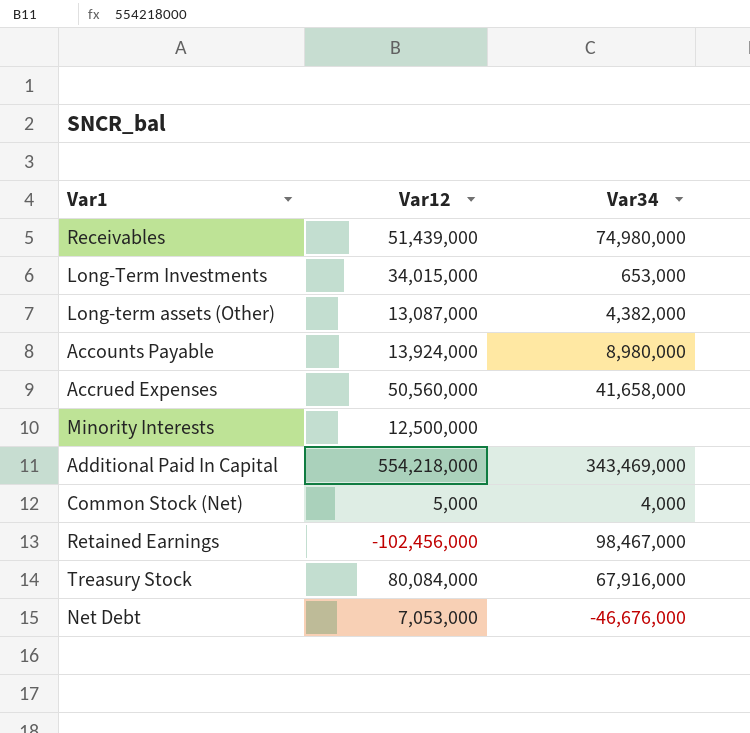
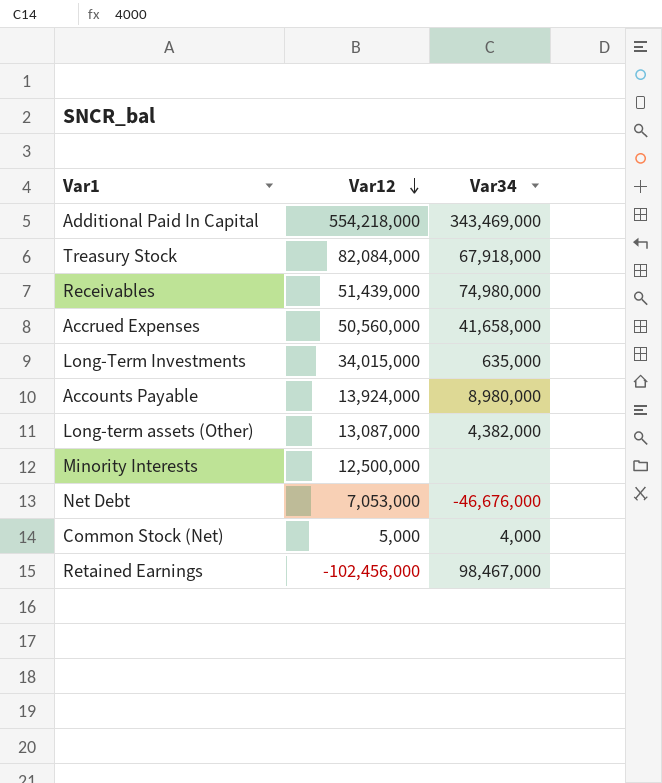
row order: none -> Var12 descending
Treasury Stock | Var12: 80,084,000 -> 82,084,000
Treasury Stock | Var34: 67,916,000 -> 67,918,000
Long-Term Investments | Var34: 653,000 -> 635,000

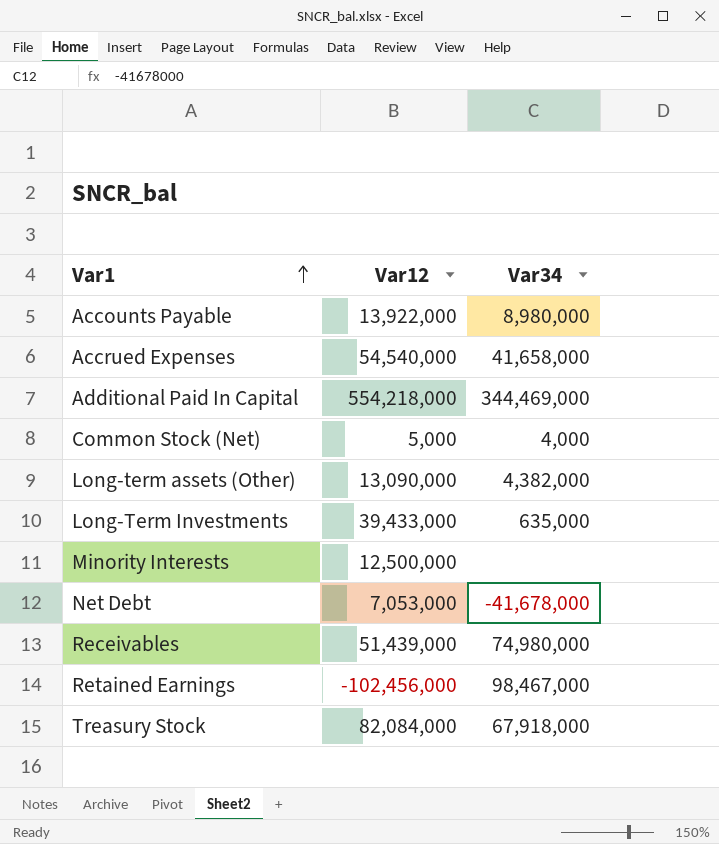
row order: Var12 descending -> Var1 ascending
Accounts Payable | Var12: 13,924,000 -> 13,922,000
Accrued Expenses | Var12: 50,560,000 -> 54,540,000
Additional Paid In Capital | Var34: 343,469,000 -> 344,469,000
Long-term assets (Other) | Var12: 13,087,000 -> 13,090,000
Long-Term Investments | Var12: 34,015,000 -> 39,433,000
Net Debt | Var34: -46,676,000 -> -41,678,000

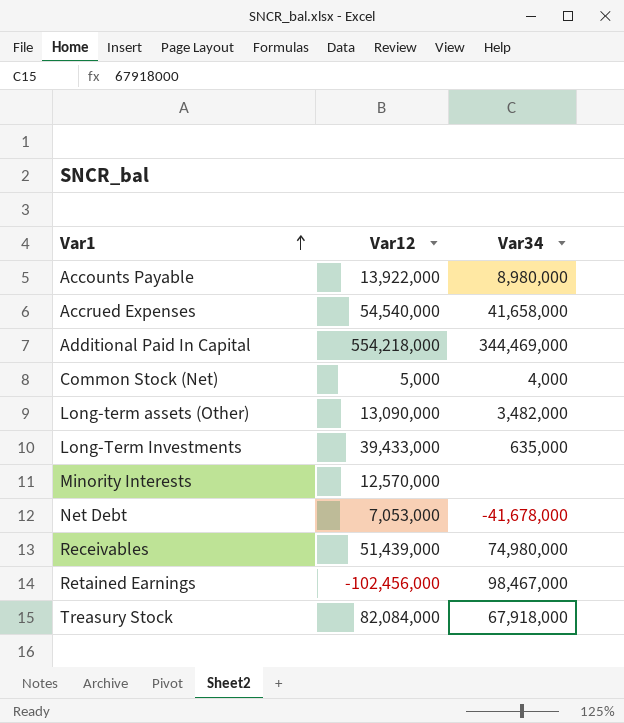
Long-term assets (Other) | Var34: 4,382,000 -> 3,482,000
Minority Interests | Var12: 12,500,000 -> 12,570,000

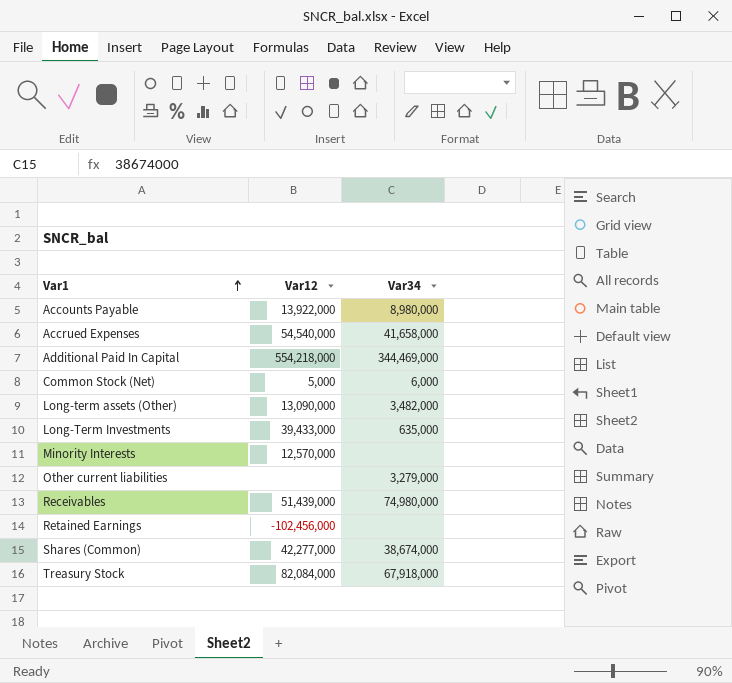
row Net Debt: 7,053,000 | -41,678,000 -> none
Common Stock (Net) | Var34: 4,000 -> 6,000
row Other current liabilities: none -> none | 3,279,000
Retained Earnings | Var34: 98,467,000 -> none
row Shares (Common): none -> 42,277,000 | 38,674,000

